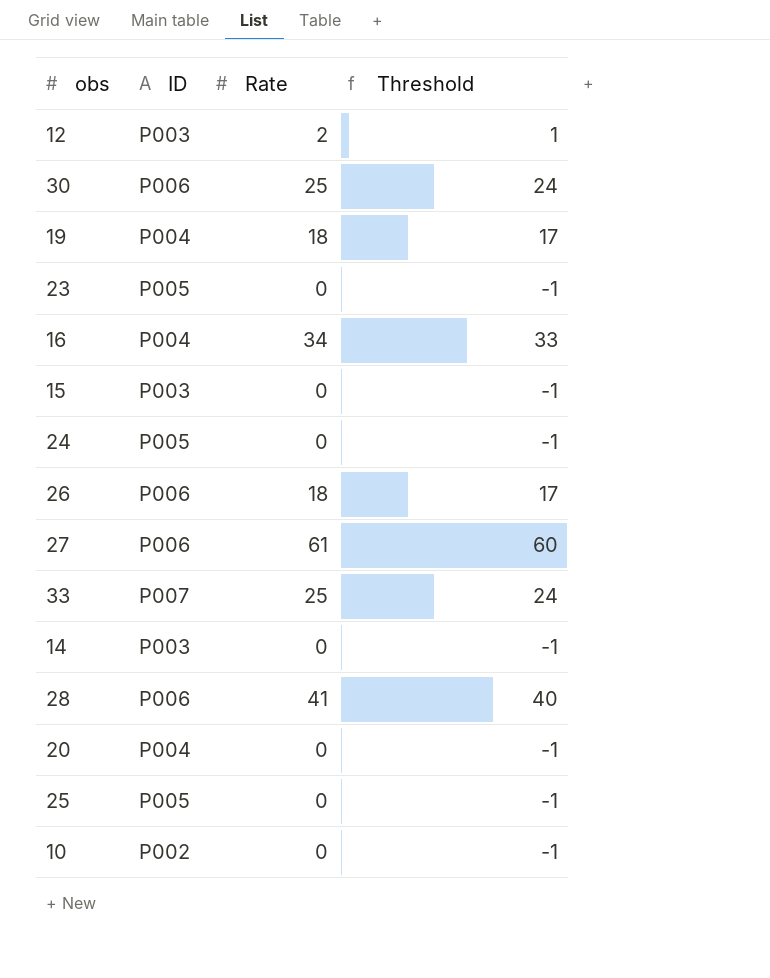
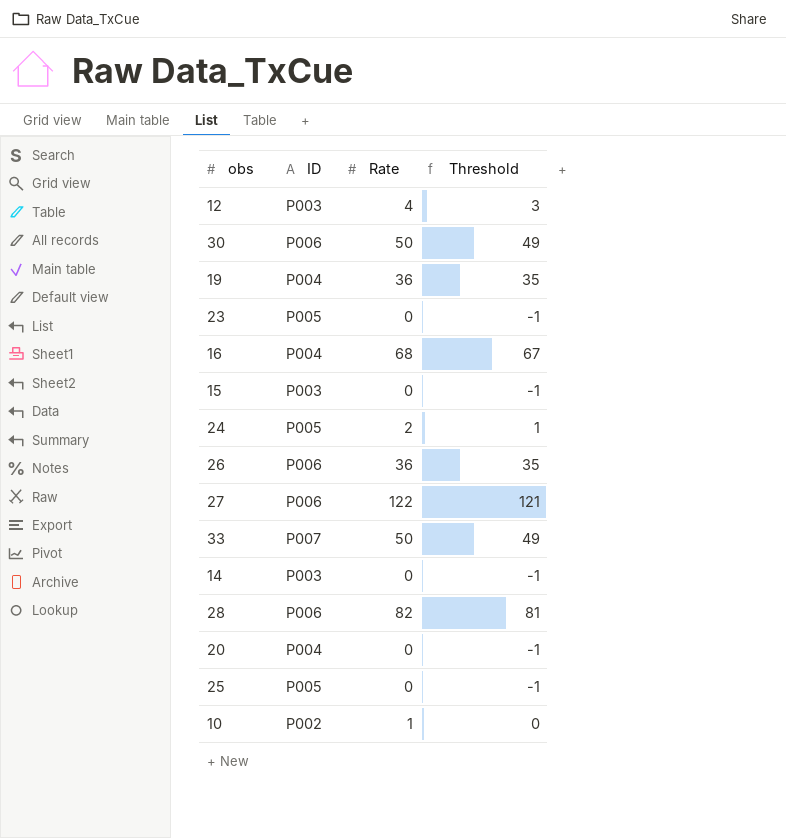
12 | Rate: 2 -> 4
12 | Threshold: 1 -> 3
30 | Rate: 25 -> 50
30 | Threshold: 24 -> 49
19 | Rate: 18 -> 36
19 | Threshold: 17 -> 35
16 | Rate: 34 -> 68
16 | Threshold: 33 -> 67
24 | Rate: 0 -> 2
24 | Threshold: -1 -> 1
26 | Rate: 18 -> 36
26 | Threshold: 17 -> 35
27 | Rate: 61 -> 122
27 | Threshold: 60 -> 121
33 | Rate: 25 -> 50
33 | Threshold: 24 -> 49
28 | Rate: 41 -> 82
28 | Threshold: 40 -> 81
10 | Rate: 0 -> 1
10 | Threshold: -1 -> 0

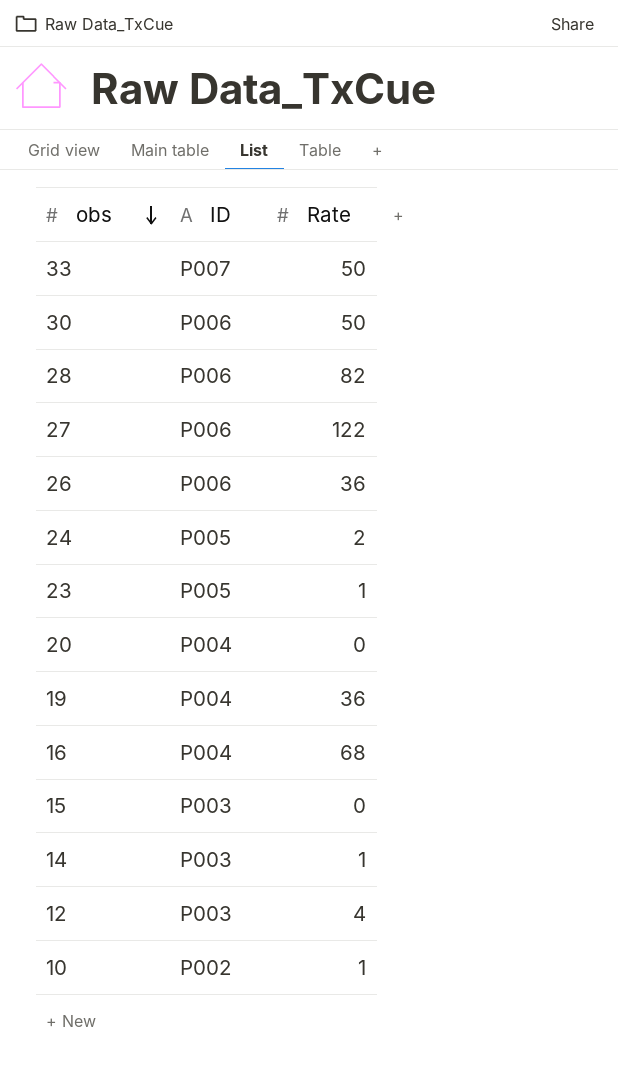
row order: none -> obs descending
column Threshold | formula: [Rate] - 1 -> none
row 25: P005 | 0 | -1 -> none
23 | Rate: 0 -> 1
14 | Rate: 0 -> 1

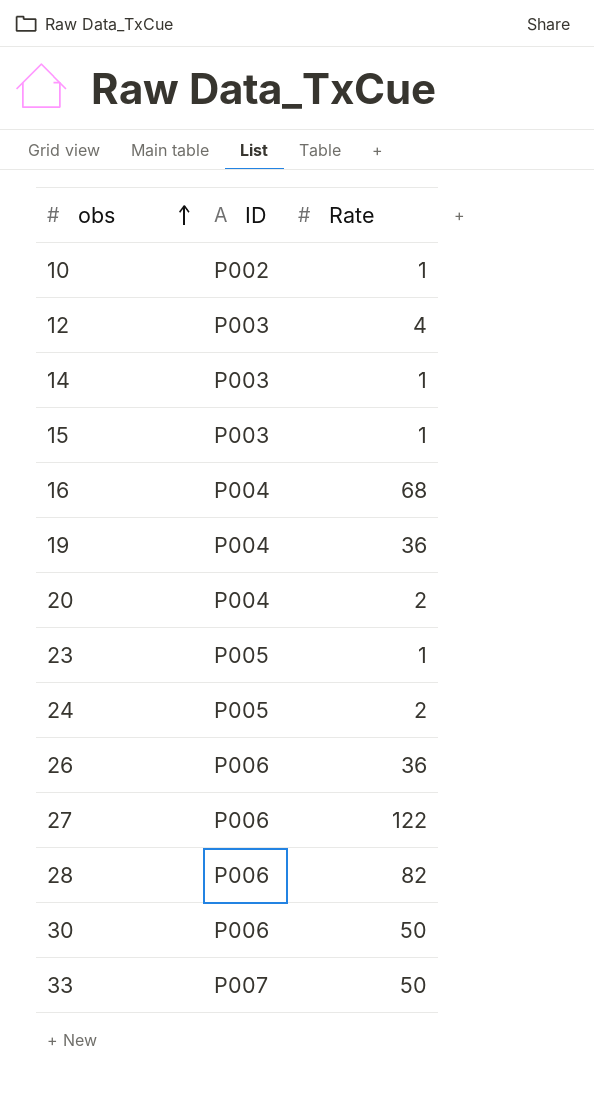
row order: obs descending -> obs ascending
15 | Rate: 0 -> 1
20 | Rate: 0 -> 2

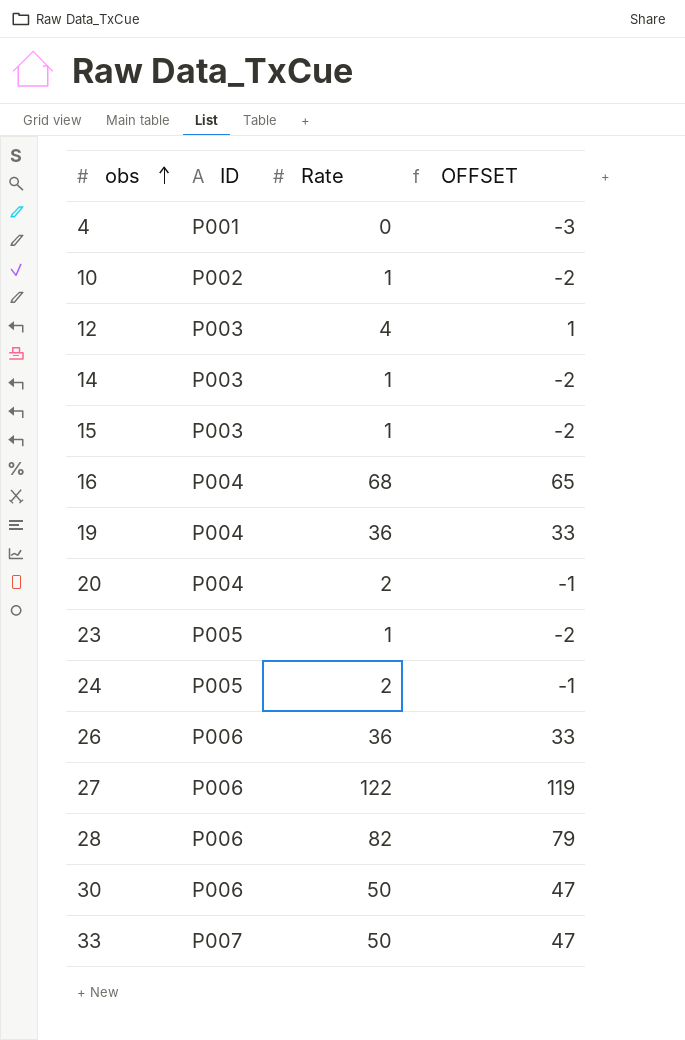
column OFFSET | formula: none -> [Rate] - 3
row 4: none -> P001 | 0 | -3

